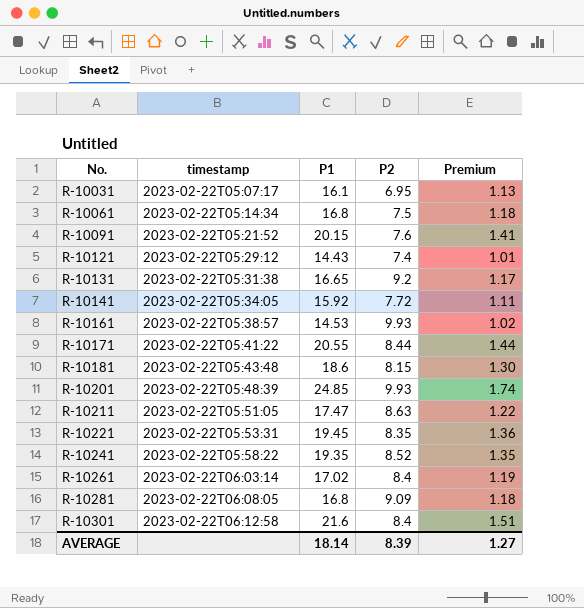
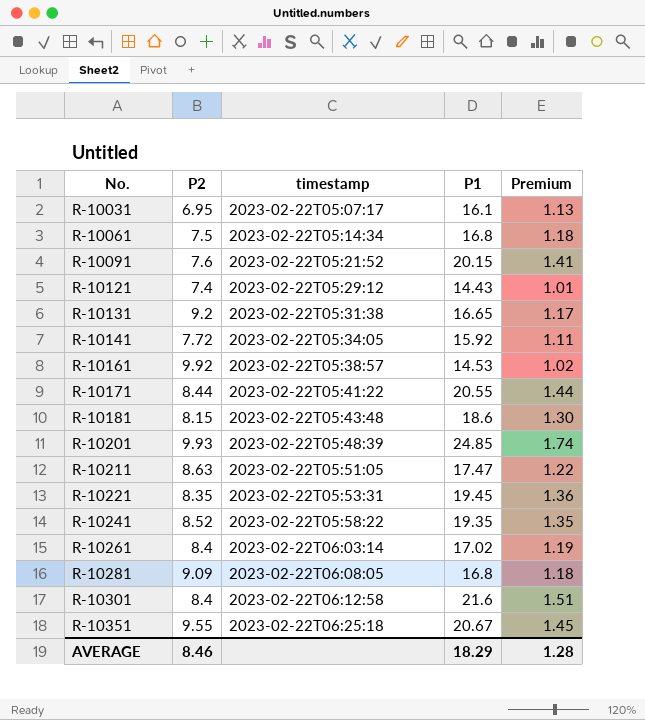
column P2 | position: 4 -> 2
R-10161 | P2: 9.93 -> 9.92
row R-10351: none -> 9.55 | 2023-02-22T06:25:18 | 20.67 | 1.45
AVERAGE | P2: 8.39 -> 8.46
AVERAGE | P1: 18.14 -> 18.29
AVERAGE | Premium: 1.27 -> 1.28

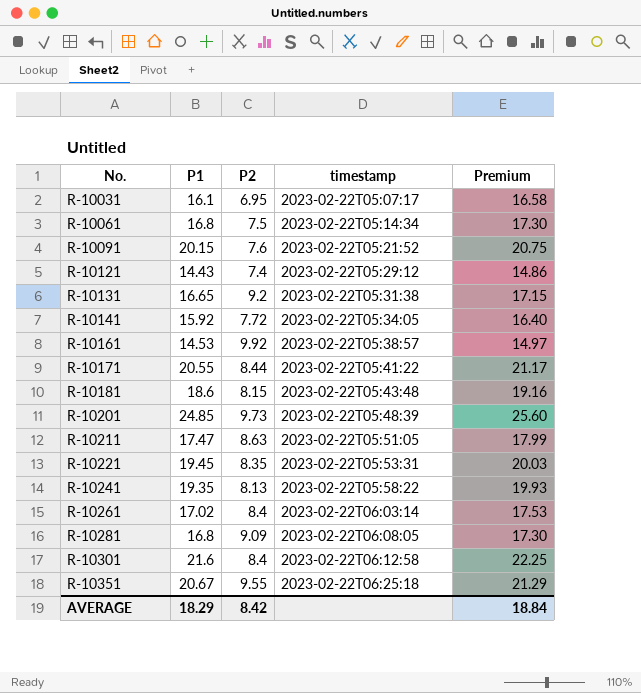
column P1 | position: 4 -> 2
column Premium | formula: [P1] * 0.07 -> [P1] * 1.03
R-10201 | P2: 9.93 -> 9.73
R-10241 | P2: 8.52 -> 8.13
AVERAGE | P2: 8.46 -> 8.42
AVERAGE | Premium: 1.28 -> 18.84

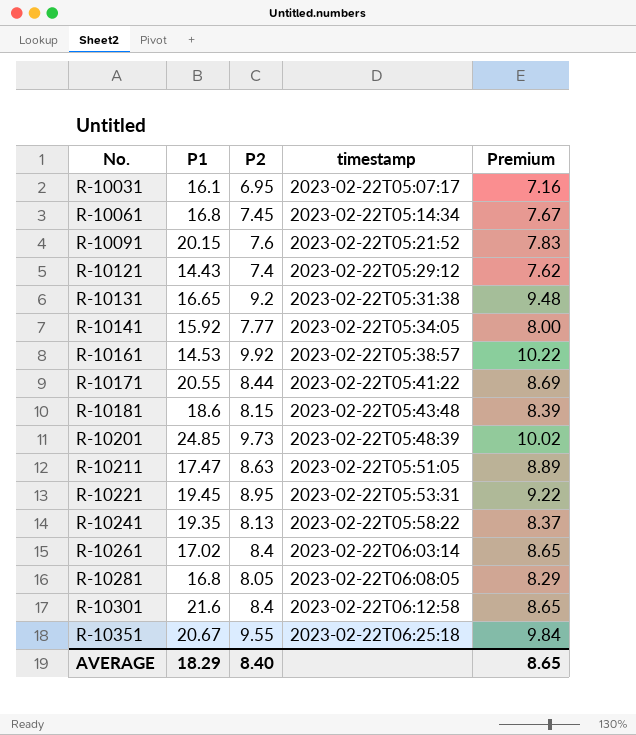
column Premium | formula: [P1] * 1.03 -> [P2] * 1.03
R-10061 | P2: 7.5 -> 7.45
R-10141 | P2: 7.72 -> 7.77
R-10221 | P2: 8.35 -> 8.95
R-10281 | P2: 9.09 -> 8.05
AVERAGE | P2: 8.42 -> 8.40
AVERAGE | Premium: 18.84 -> 8.65

